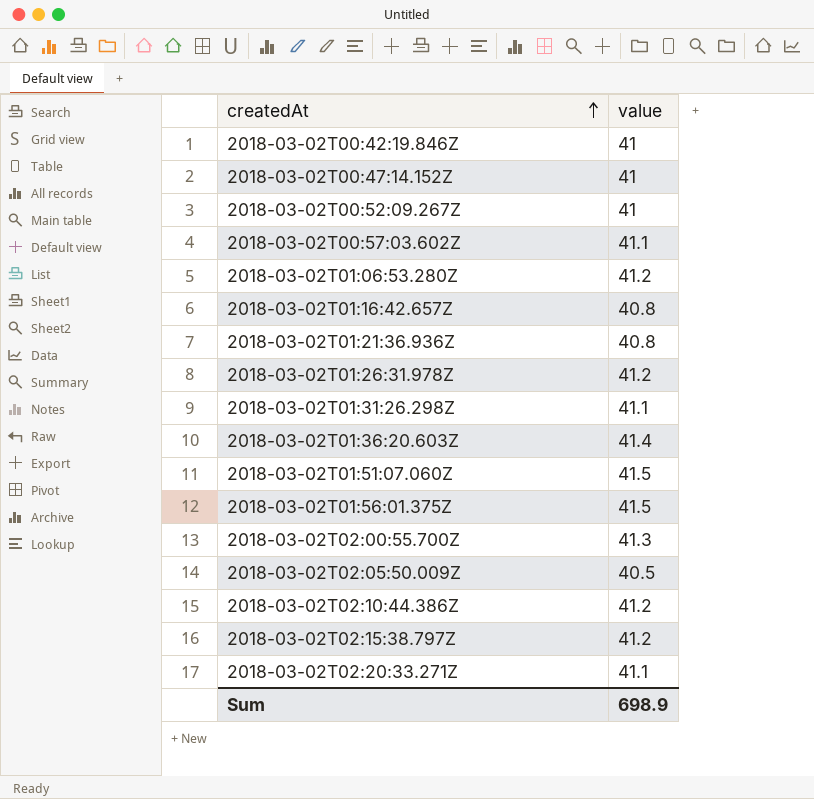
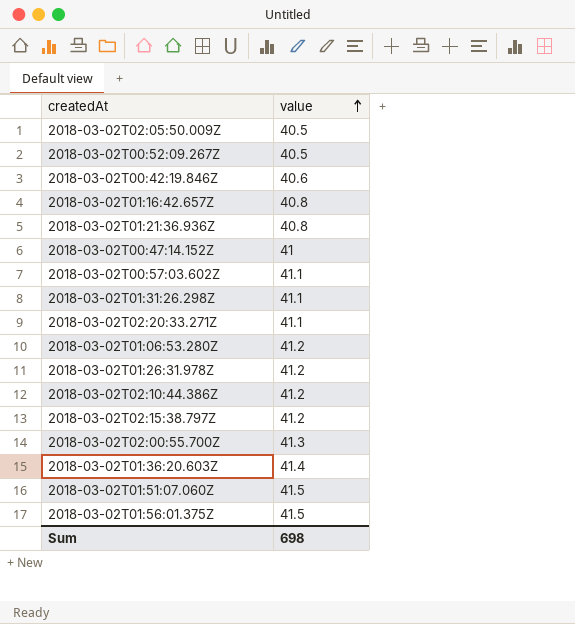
row order: createdAt ascending -> value ascending
2018-03-02T00:52:09.267Z | value: 41 -> 40.5
2018-03-02T00:42:19.846Z | value: 41 -> 40.6
Sum | value: 698.9 -> 698

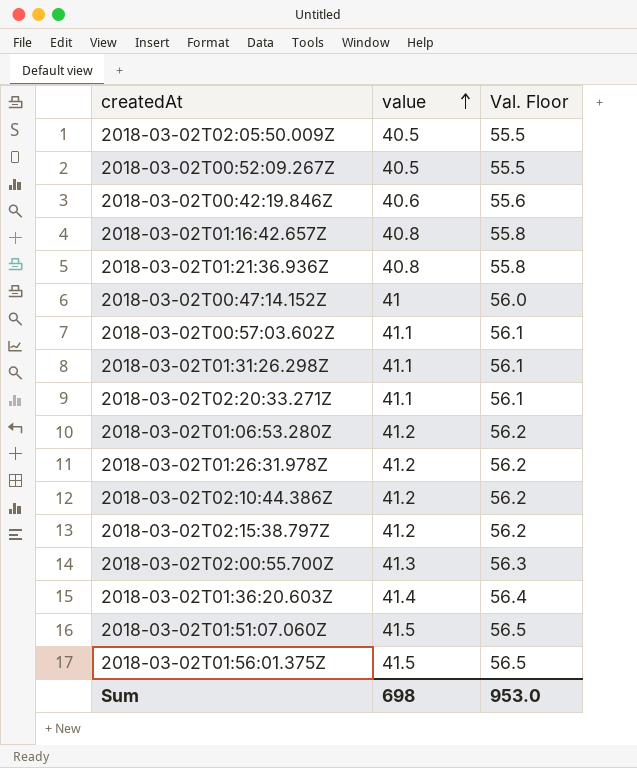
column Val. Floor | formula: none -> [value] + 15

